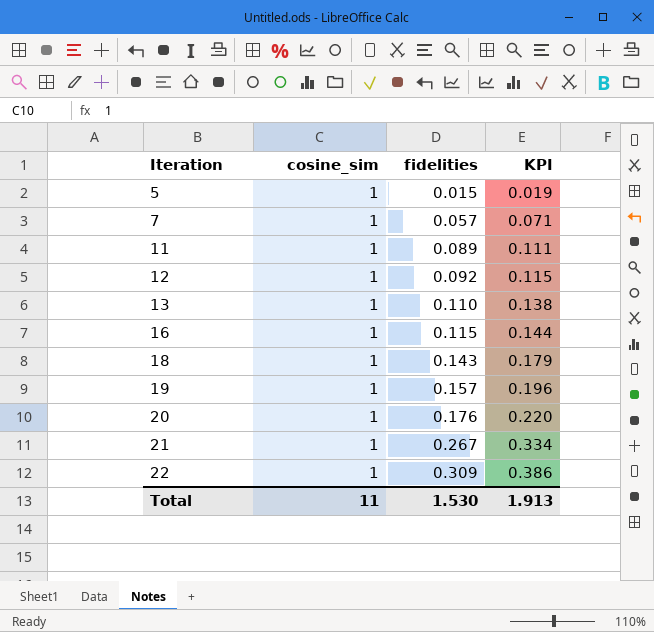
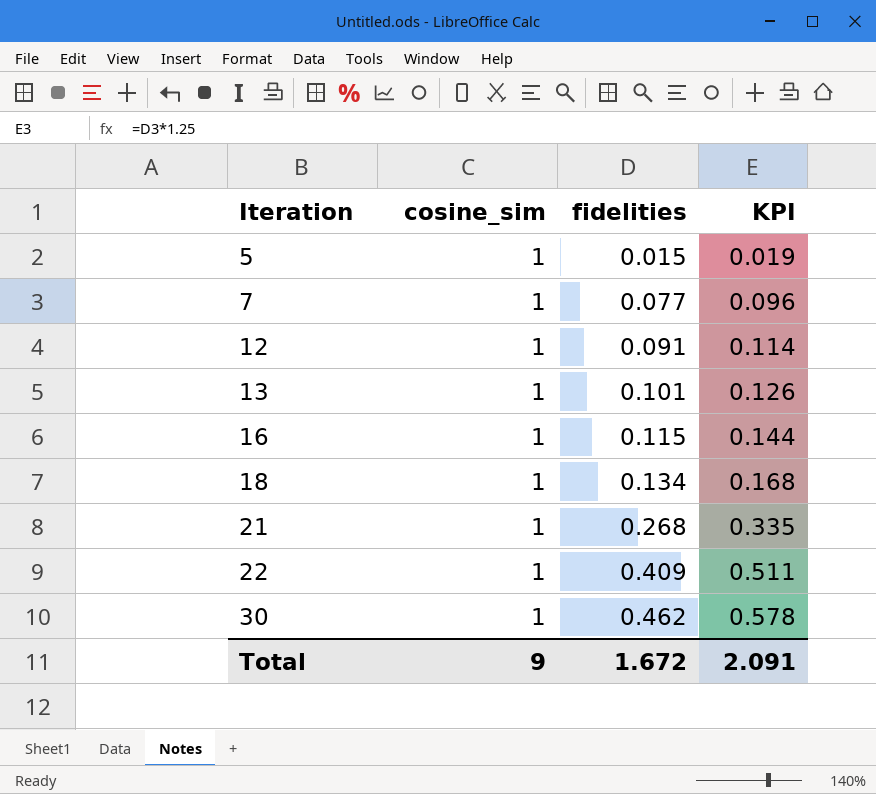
row 11: 1 | 0.089 | 0.111 -> none
row 19: 1 | 0.157 | 0.196 -> none
row 20: 1 | 0.176 | 0.220 -> none
7 | fidelities: 0.057 -> 0.077
7 | KPI: 0.071 -> 0.096
12 | fidelities: 0.092 -> 0.091
12 | KPI: 0.115 -> 0.114
13 | fidelities: 0.110 -> 0.101
13 | KPI: 0.138 -> 0.126
18 | fidelities: 0.143 -> 0.134
18 | KPI: 0.179 -> 0.168
21 | fidelities: 0.267 -> 0.268
21 | KPI: 0.334 -> 0.335
22 | fidelities: 0.309 -> 0.409
22 | KPI: 0.386 -> 0.511
row 30: none -> 1 | 0.462 | 0.578
Total | cosine_sim: 11 -> 9
Total | fidelities: 1.530 -> 1.672
Total | KPI: 1.913 -> 2.091

